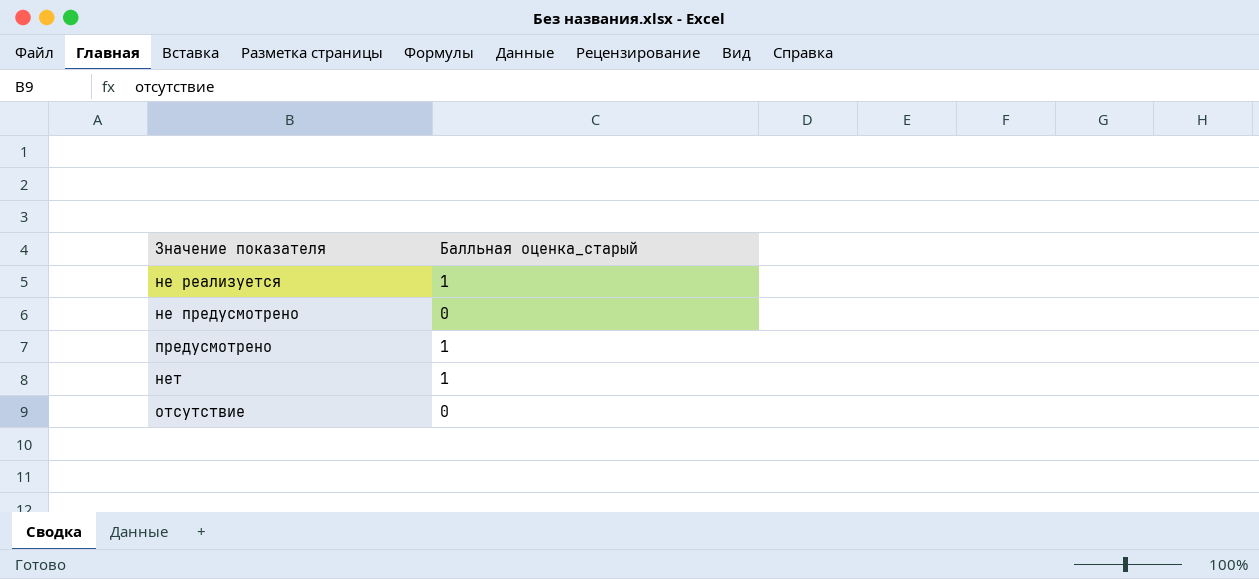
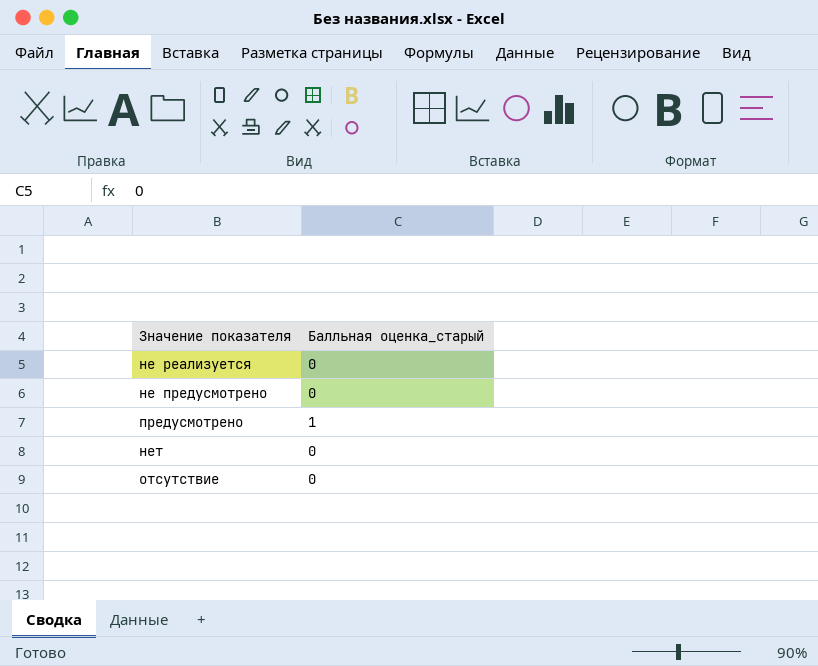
не реализуется | Балльная оценка_старый: 1 -> 0
нет | Балльная оценка_старый: 1 -> 0

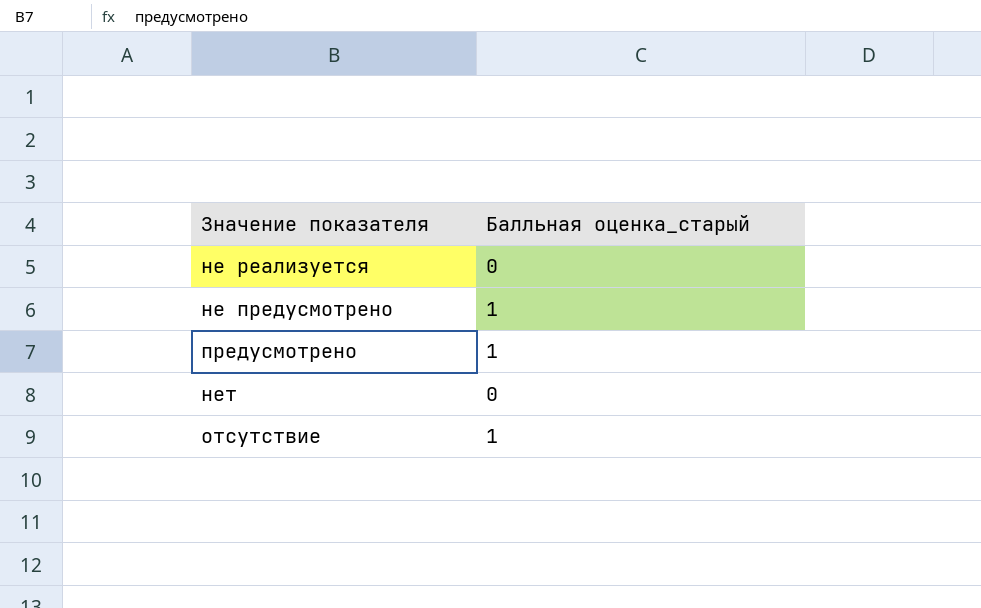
не предусмотрено | Балльная оценка_старый: 0 -> 1
отсутствие | Балльная оценка_старый: 0 -> 1

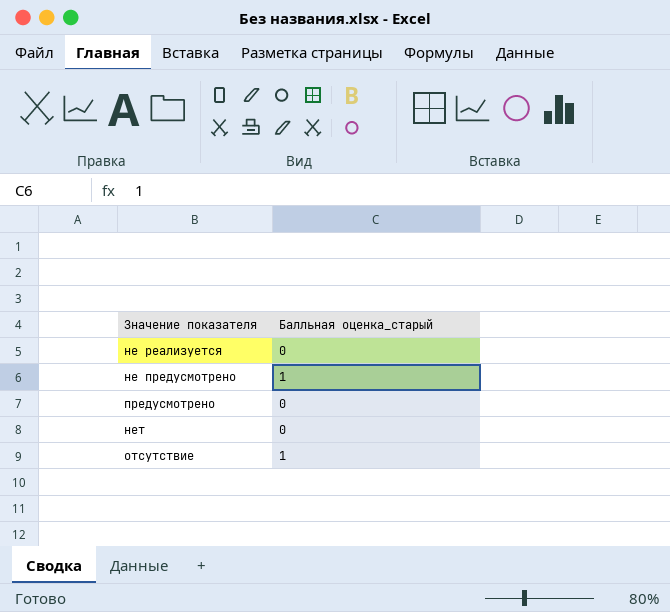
предусмотрено | Балльная оценка_старый: 1 -> 0

